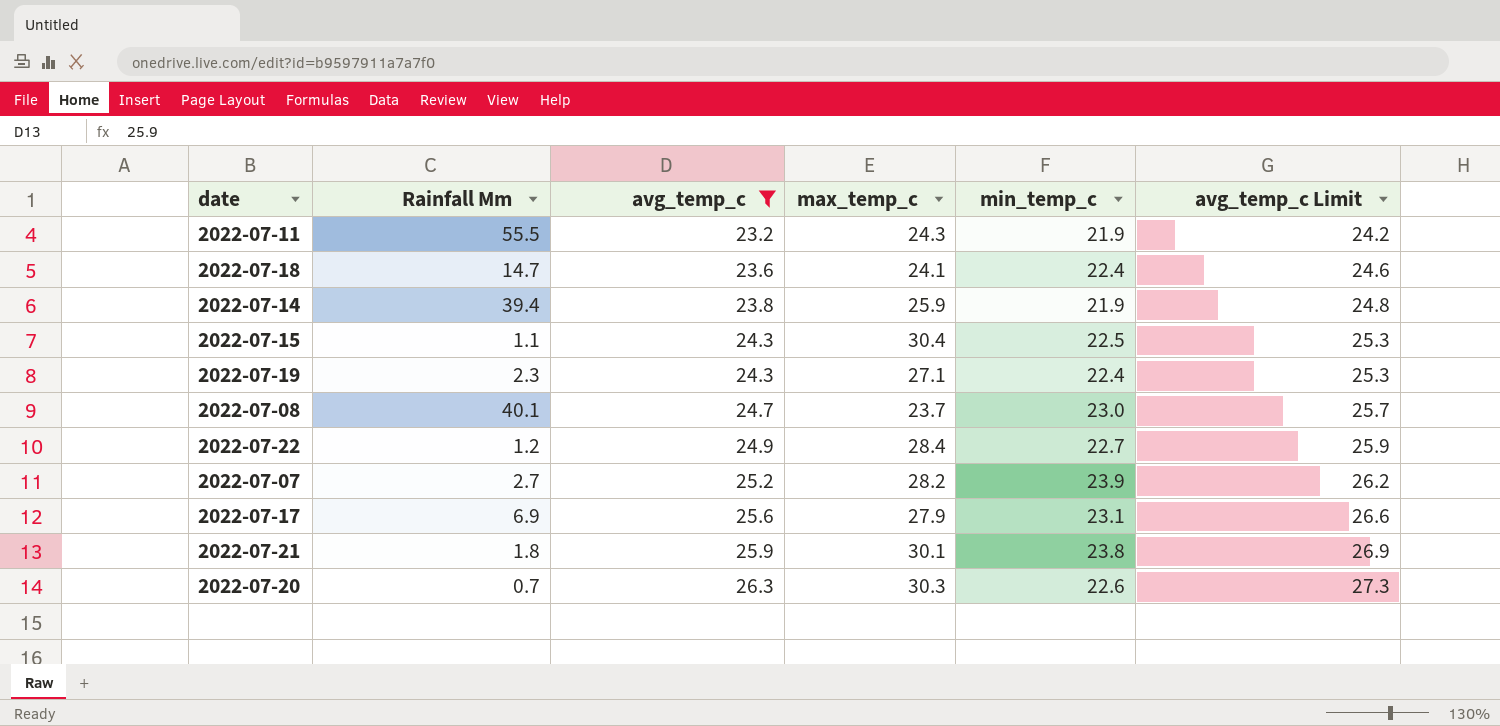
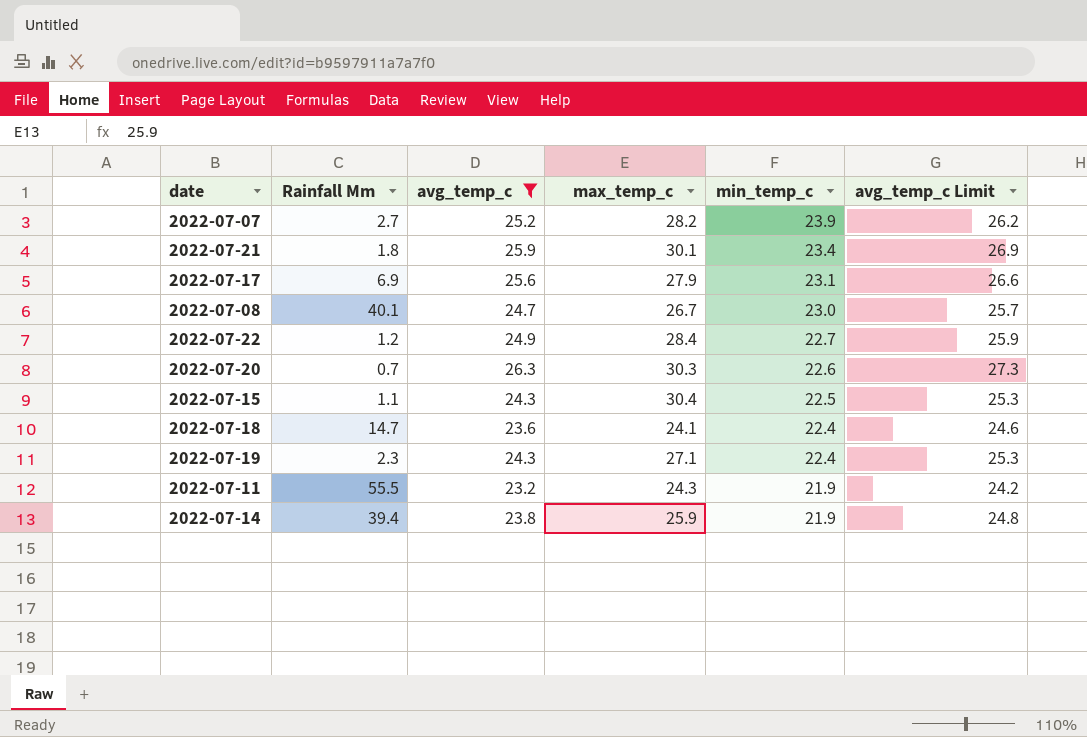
row order: avg_temp_c ascending -> min_temp_c descending
2022-07-21 | min_temp_c: 23.8 -> 23.4
2022-07-08 | max_temp_c: 23.7 -> 26.7

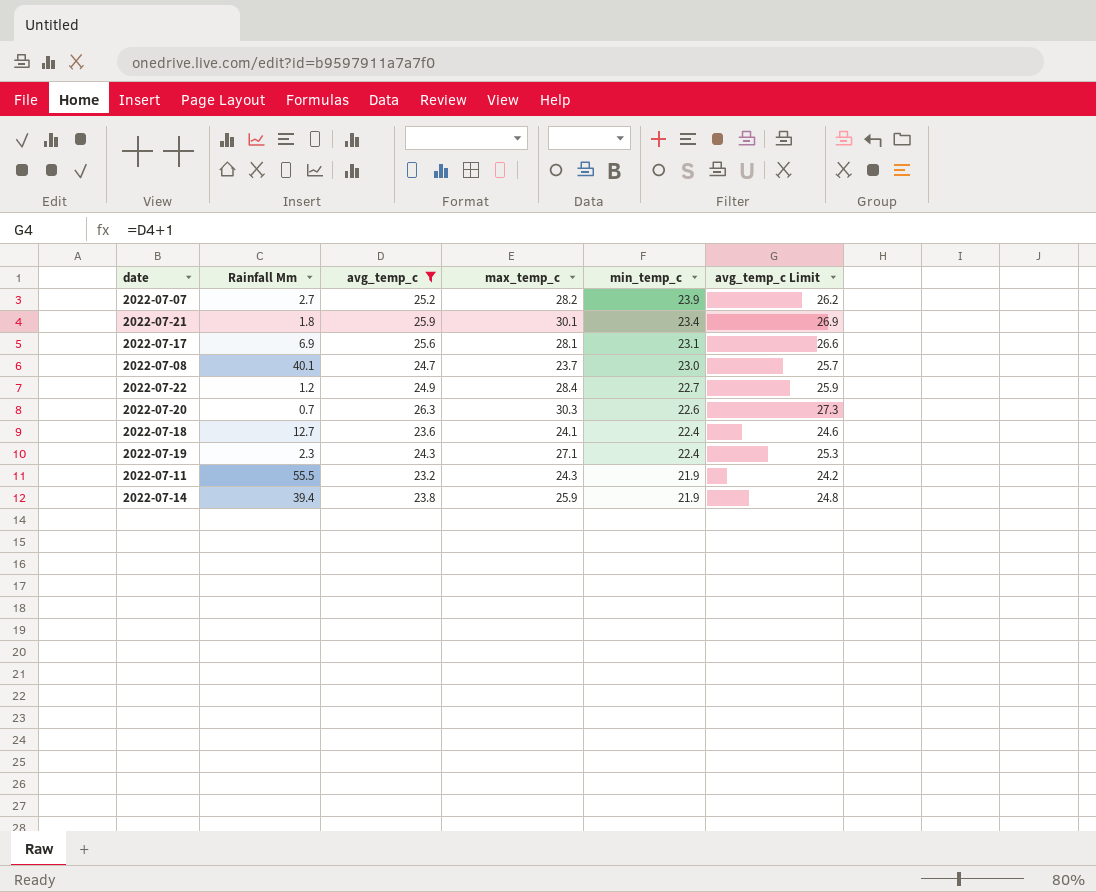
row 2022-07-15: 1.1 | 24.3 | 30.4 | 22.5 | 25.3 -> none
2022-07-17 | max_temp_c: 27.9 -> 28.1
2022-07-08 | max_temp_c: 26.7 -> 23.7
2022-07-18 | Rainfall Mm: 14.7 -> 12.7

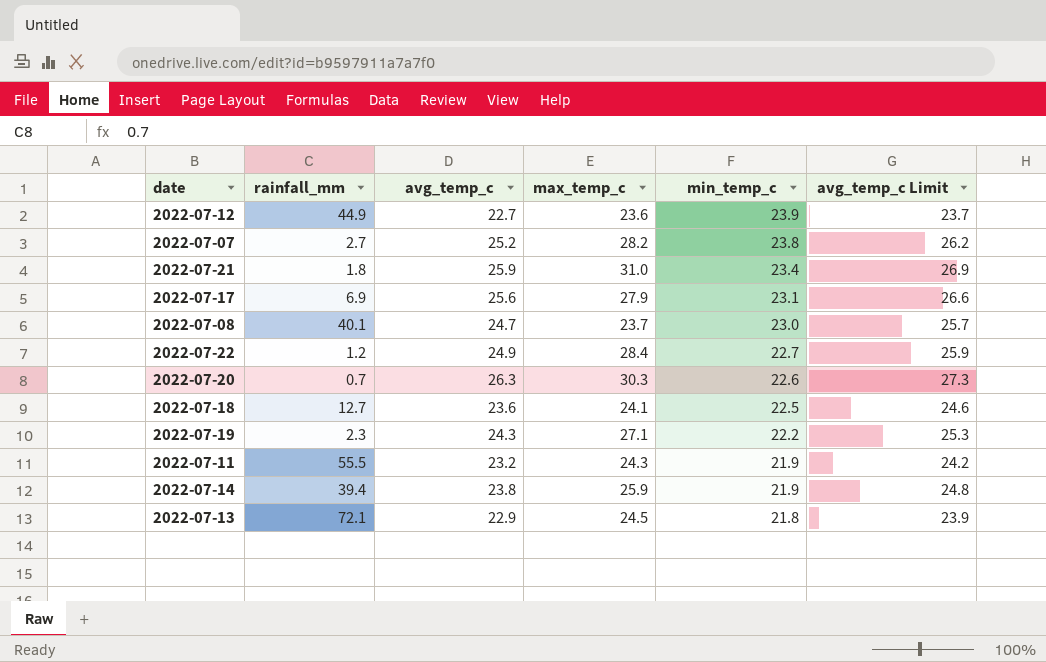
filter: avg_temp_c >= 23.2 -> none
column name: Rainfall Mm -> rainfall_mm
2022-07-07 | min_temp_c: 23.9 -> 23.8
2022-07-21 | max_temp_c: 30.1 -> 31.0
2022-07-17 | max_temp_c: 28.1 -> 27.9
2022-07-18 | min_temp_c: 22.4 -> 22.5
2022-07-19 | min_temp_c: 22.4 -> 22.2

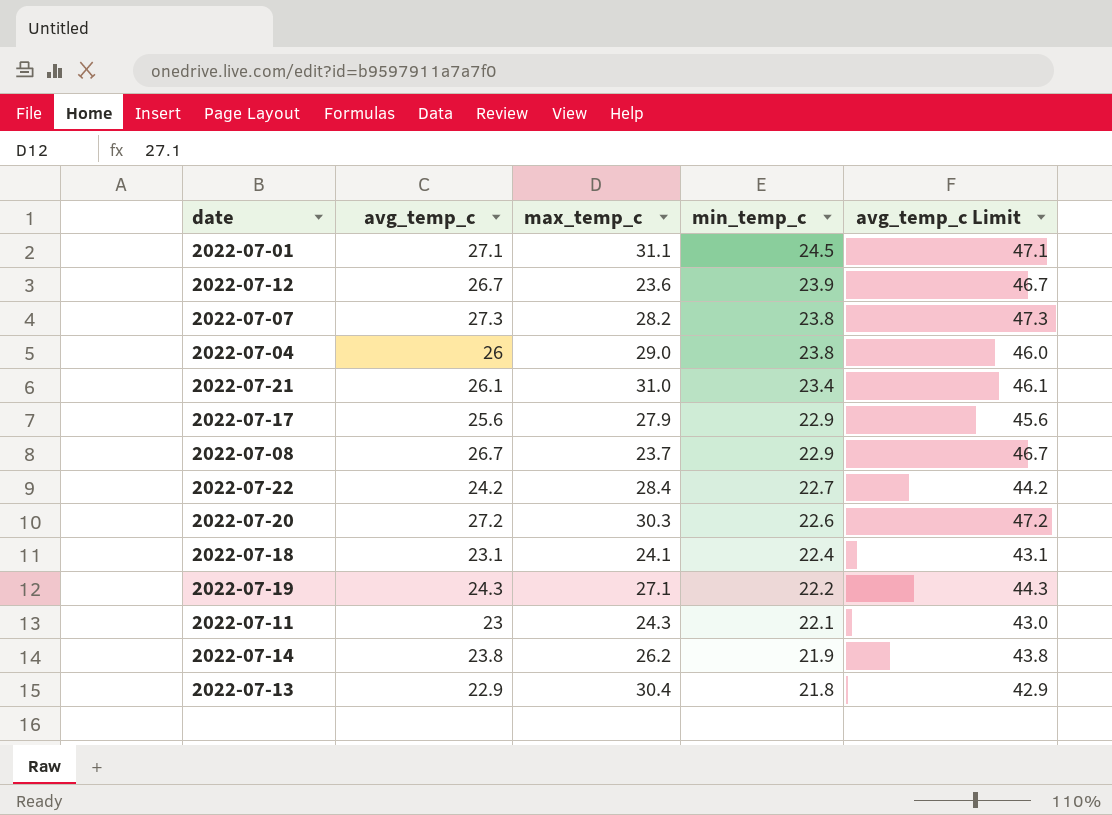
column rainfall_mm | position: 2 -> none
column avg_temp_c Limit | formula: [avg_temp_c] + 1 -> [avg_temp_c] + 20
row 2022-07-01: none -> 27.1 | 31.1 | 24.5 | 47.1
2022-07-12 | avg_temp_c: 22.7 -> 26.7
2022-07-07 | avg_temp_c: 25.2 -> 27.3
row 2022-07-04: none -> 26 | 29.0 | 23.8 | 46.0
2022-07-21 | avg_temp_c: 25.9 -> 26.1
2022-07-17 | min_temp_c: 23.1 -> 22.9
2022-07-08 | avg_temp_c: 24.7 -> 26.7
2022-07-08 | min_temp_c: 23.0 -> 22.9
2022-07-22 | avg_temp_c: 24.9 -> 24.2
2022-07-20 | avg_temp_c: 26.3 -> 27.2
2022-07-18 | avg_temp_c: 23.6 -> 23.1
2022-07-18 | min_temp_c: 22.5 -> 22.4
2022-07-11 | avg_temp_c: 23.2 -> 23
2022-07-11 | min_temp_c: 21.9 -> 22.1
2022-07-14 | max_temp_c: 25.9 -> 26.2
2022-07-13 | max_temp_c: 24.5 -> 30.4

